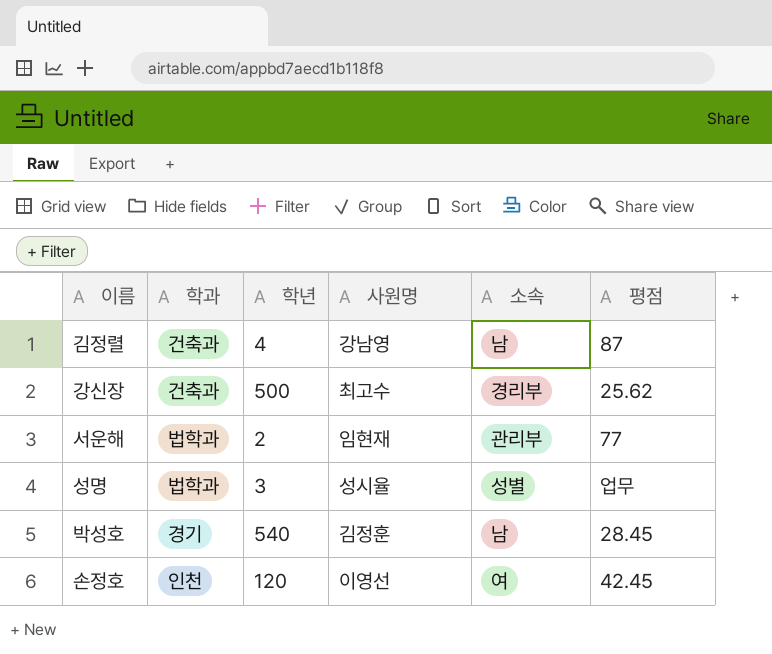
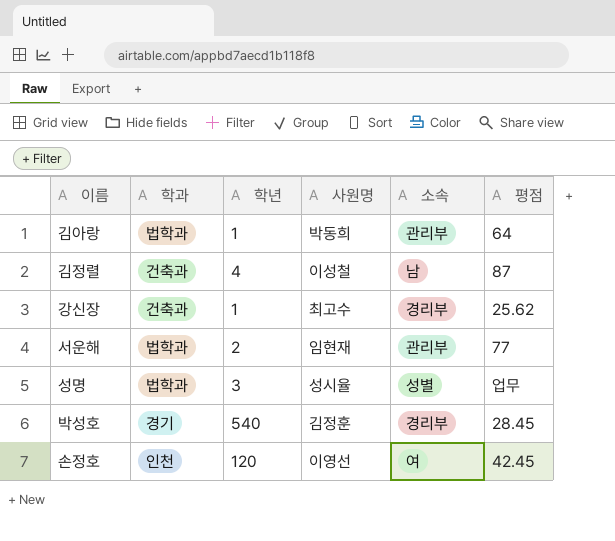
row 김아랑: none -> 법학과 | 1 | 박동희 | 관리부 | 64
김정렬 | 사원명: 강남영 -> 이성철
강신장 | 학년: 500 -> 1
박성호 | 소속: 남 -> 경리부

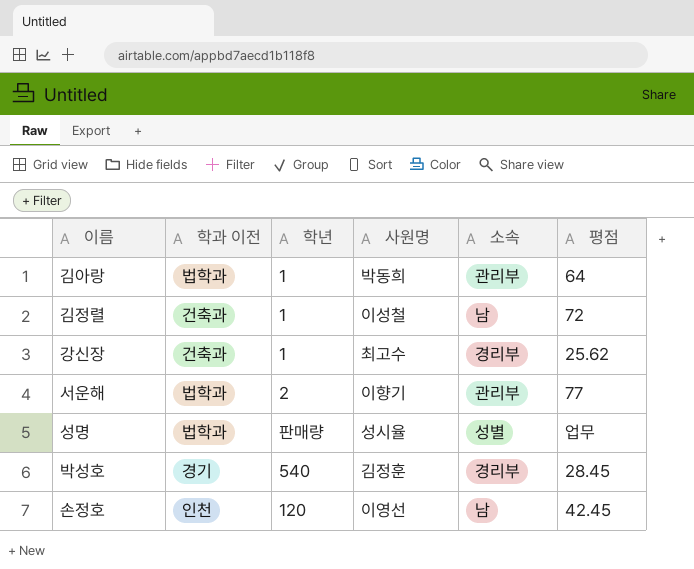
column name: 학과 -> 학과 이전
김정렬 | 학년: 4 -> 1
김정렬 | 평점: 87 -> 72
서운해 | 사원명: 임현재 -> 이향기
성명 | 학년: 3 -> 판매량
손정호 | 소속: 여 -> 남

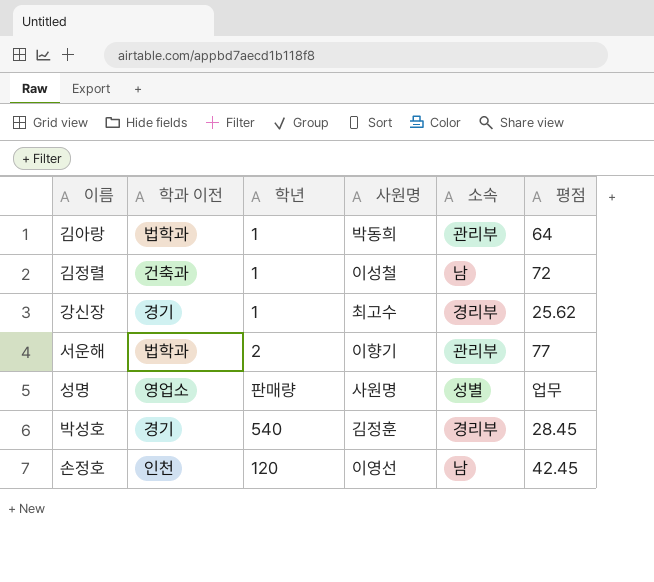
강신장 | 학과 이전: 건축과 -> 경기
성명 | 학과 이전: 법학과 -> 영업소
성명 | 사원명: 성시율 -> 사원명

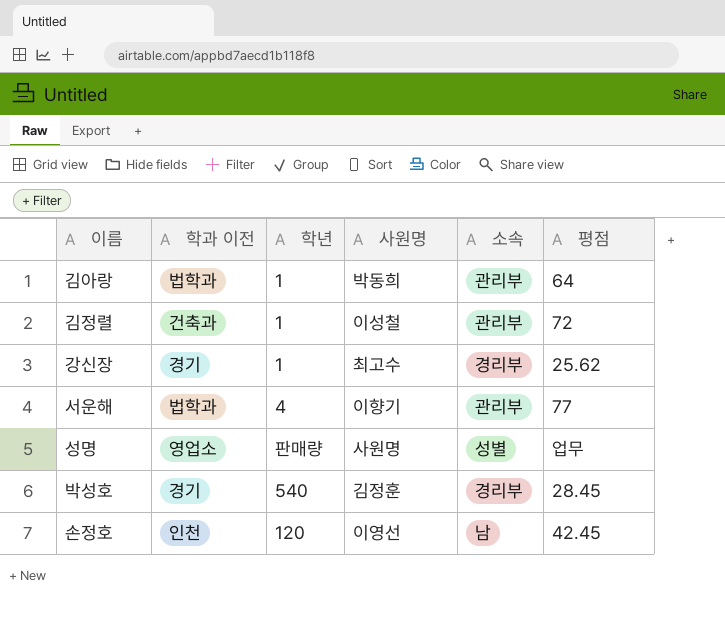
김정렬 | 소속: 남 -> 관리부
서운해 | 학년: 2 -> 4

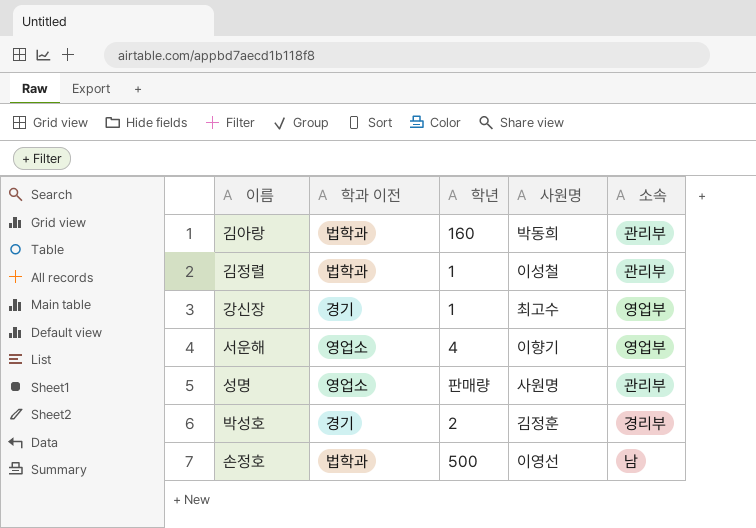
column 평점 | position: 6 -> none
김아랑 | 학년: 1 -> 160
김정렬 | 학과 이전: 건축과 -> 법학과
강신장 | 소속: 경리부 -> 영업부
서운해 | 학과 이전: 법학과 -> 영업소
서운해 | 소속: 관리부 -> 영업부
성명 | 소속: 성별 -> 관리부
박성호 | 학년: 540 -> 2
손정호 | 학과 이전: 인천 -> 법학과
손정호 | 학년: 120 -> 500

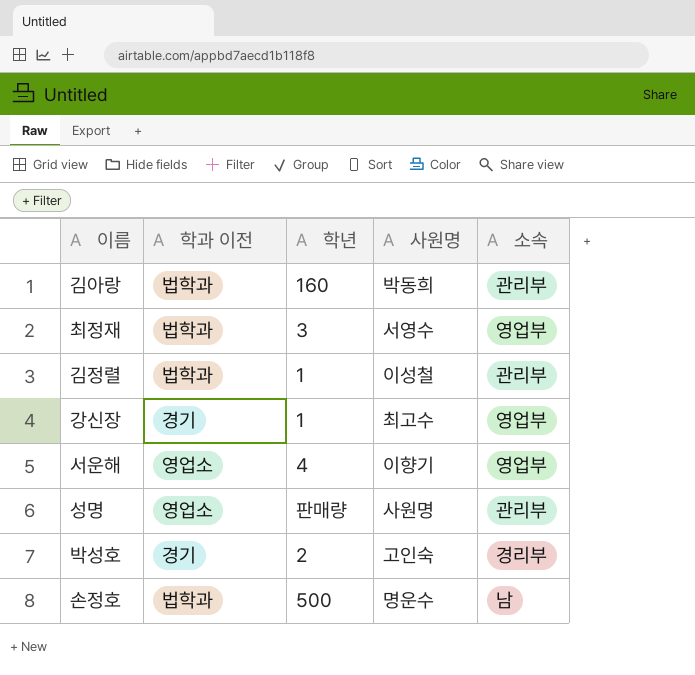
row 최정재: none -> 법학과 | 3 | 서영수 | 영업부
박성호 | 사원명: 김정훈 -> 고인숙
손정호 | 사원명: 이영선 -> 명운수

